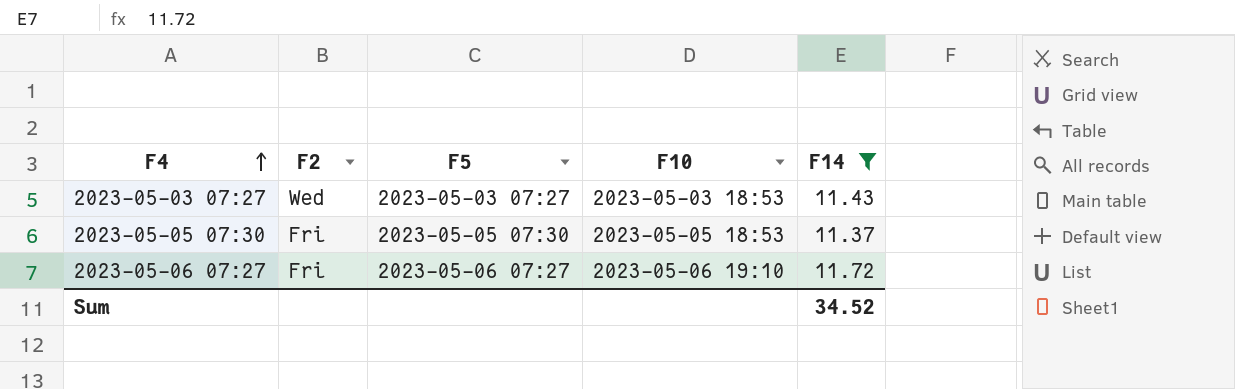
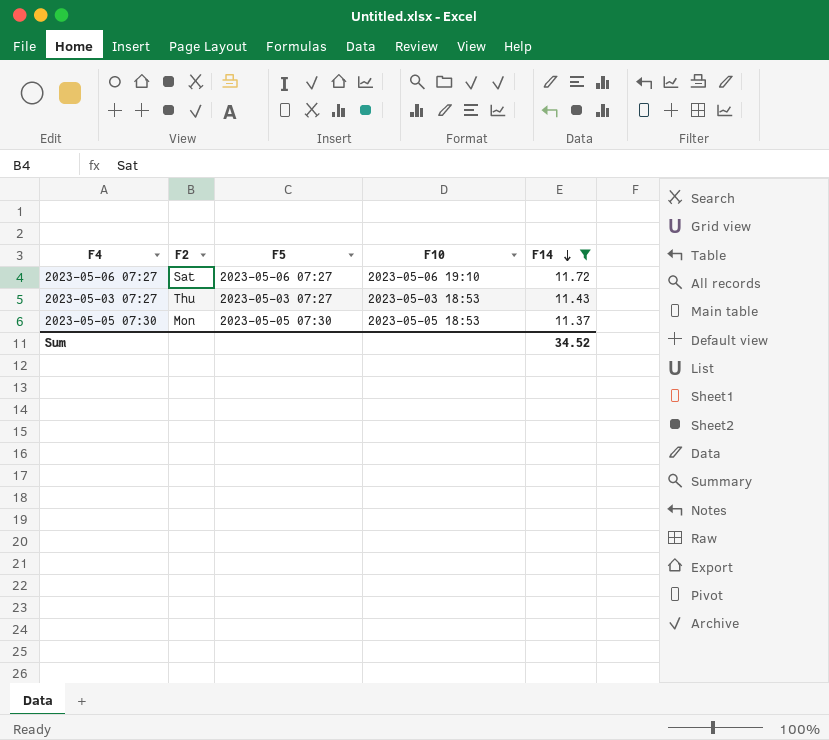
row order: F4 ascending -> F14 descending
2023-05-06 07:27 | F2: Fri -> Sat
2023-05-03 07:27 | F2: Wed -> Thu
2023-05-05 07:30 | F2: Fri -> Mon

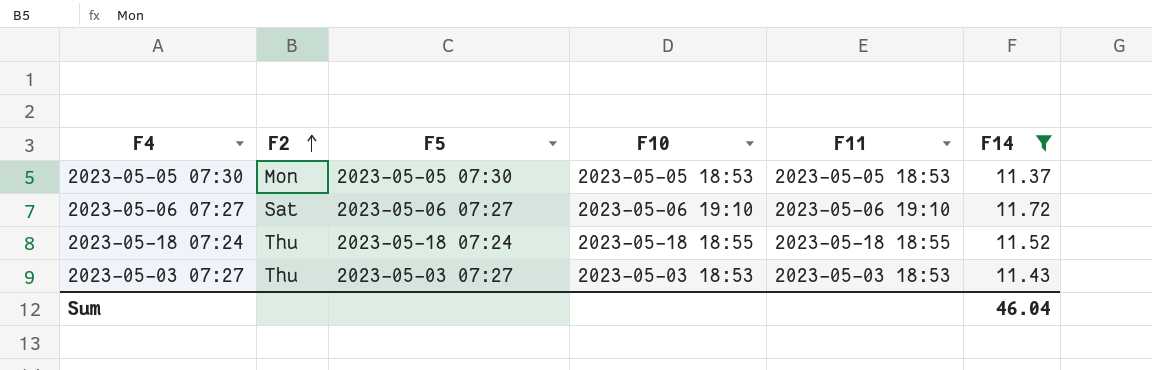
row order: F14 descending -> F2 ascending
column F11 | position: none -> 5
row 2023-05-18 07:24: none -> Thu | 2023-05-18 07:24 | 2023-05-18 18:55 | 2023-05-18 18:55 | 11.52
Sum | F14: 34.52 -> 46.04

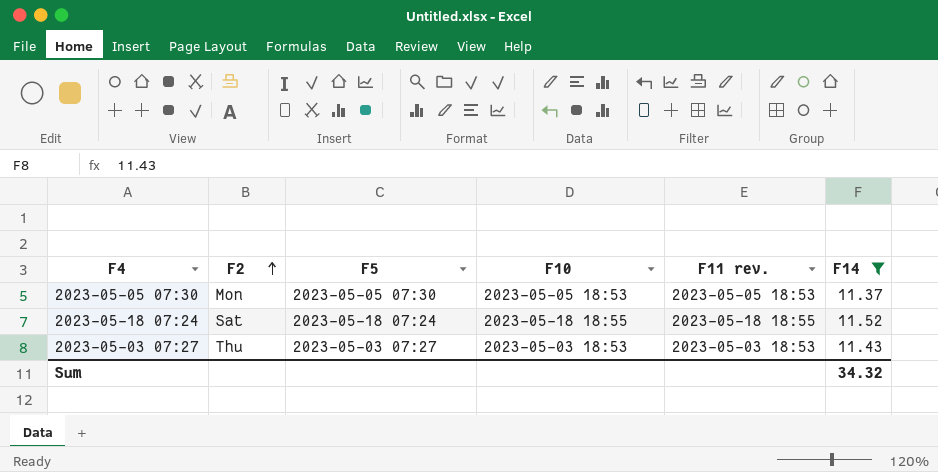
column name: F11 -> F11 rev.
row 2023-05-06 07:27: Sat | 2023-05-06 07:27 | 2023-05-06 19:10 | 2023-05-06 19:10 | 11.72 -> none
2023-05-18 07:24 | F2: Thu -> Sat
Sum | F14: 46.04 -> 34.32

